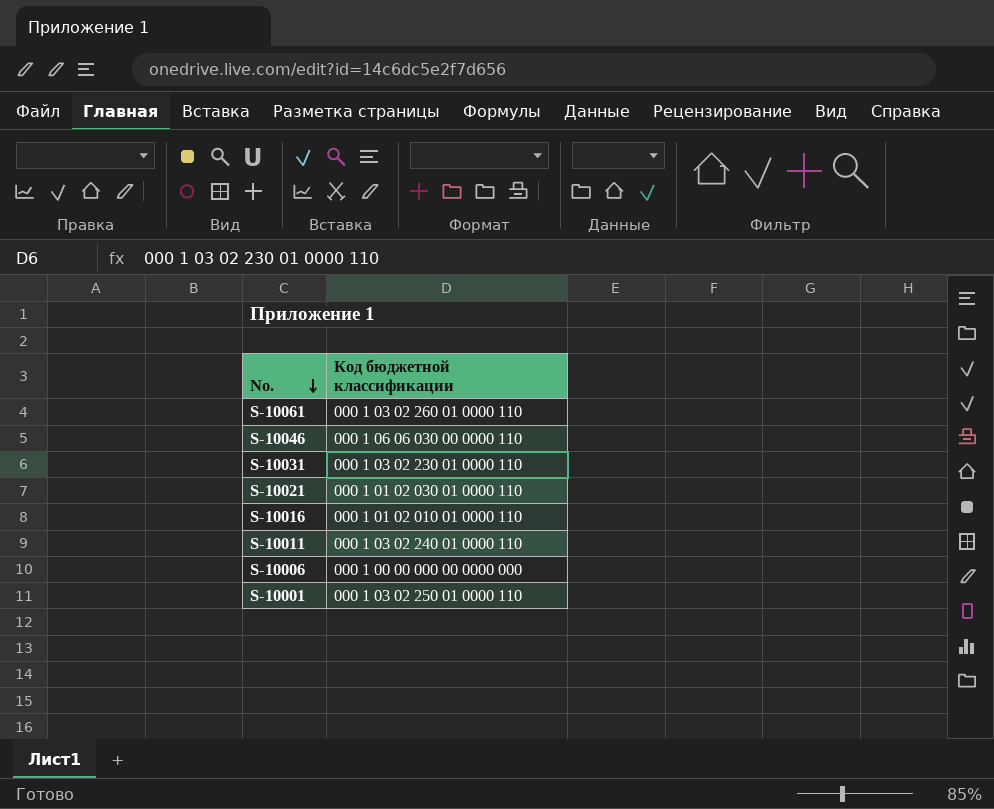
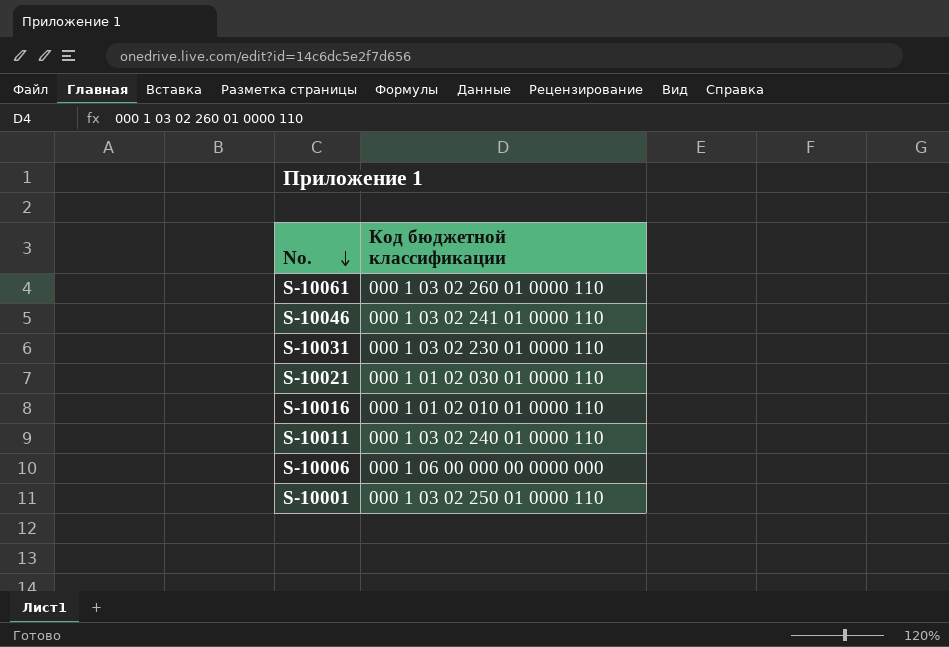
S-10046 | Код бюджетной классификации: 000 1 06 06 030 00 0000 110 -> 000 1 03 02 241 01 0000 110
S-10006 | Код бюджетной классификации: 000 1 00 00 000 00 0000 000 -> 000 1 06 00 000 00 0000 000

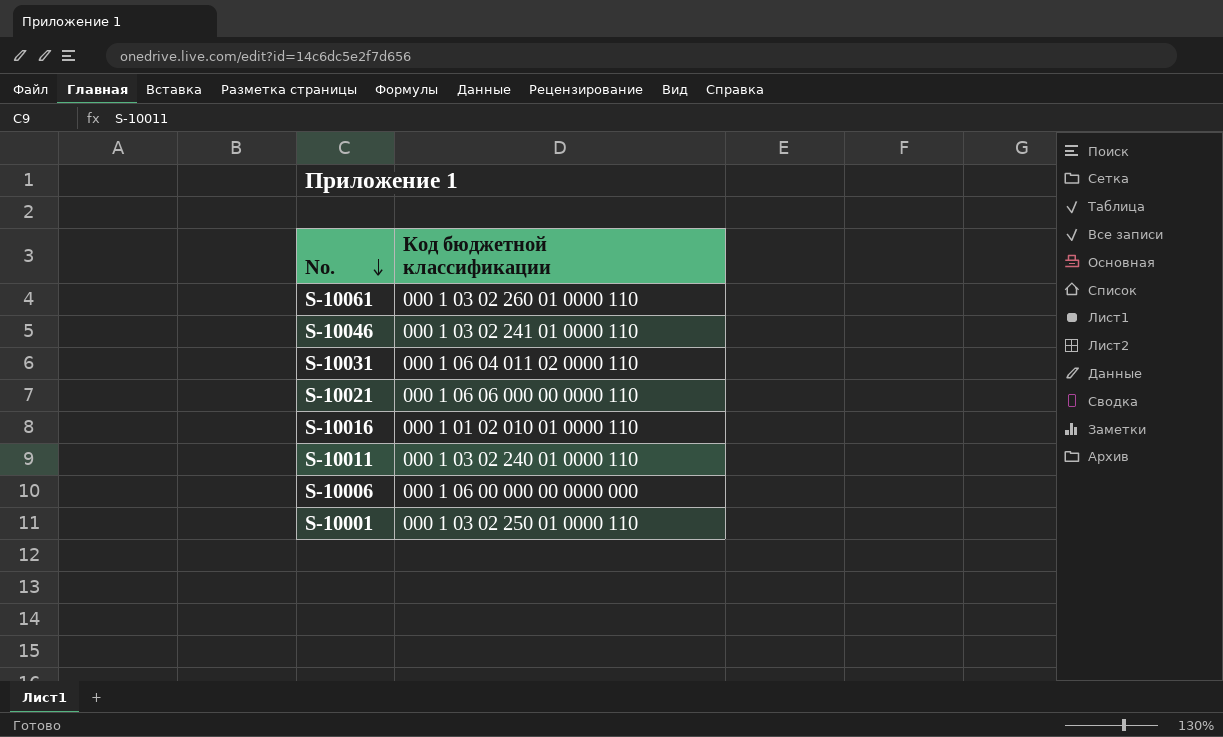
S-10031 | Код бюджетной классификации: 000 1 03 02 230 01 0000 110 -> 000 1 06 04 011 02 0000 110
S-10021 | Код бюджетной классификации: 000 1 01 02 030 01 0000 110 -> 000 1 06 06 000 00 0000 110

